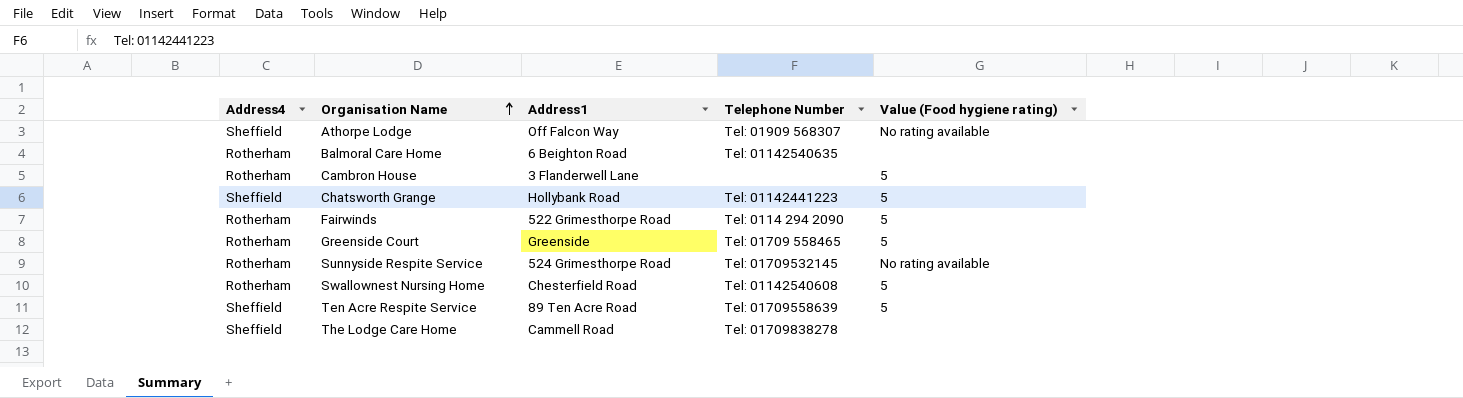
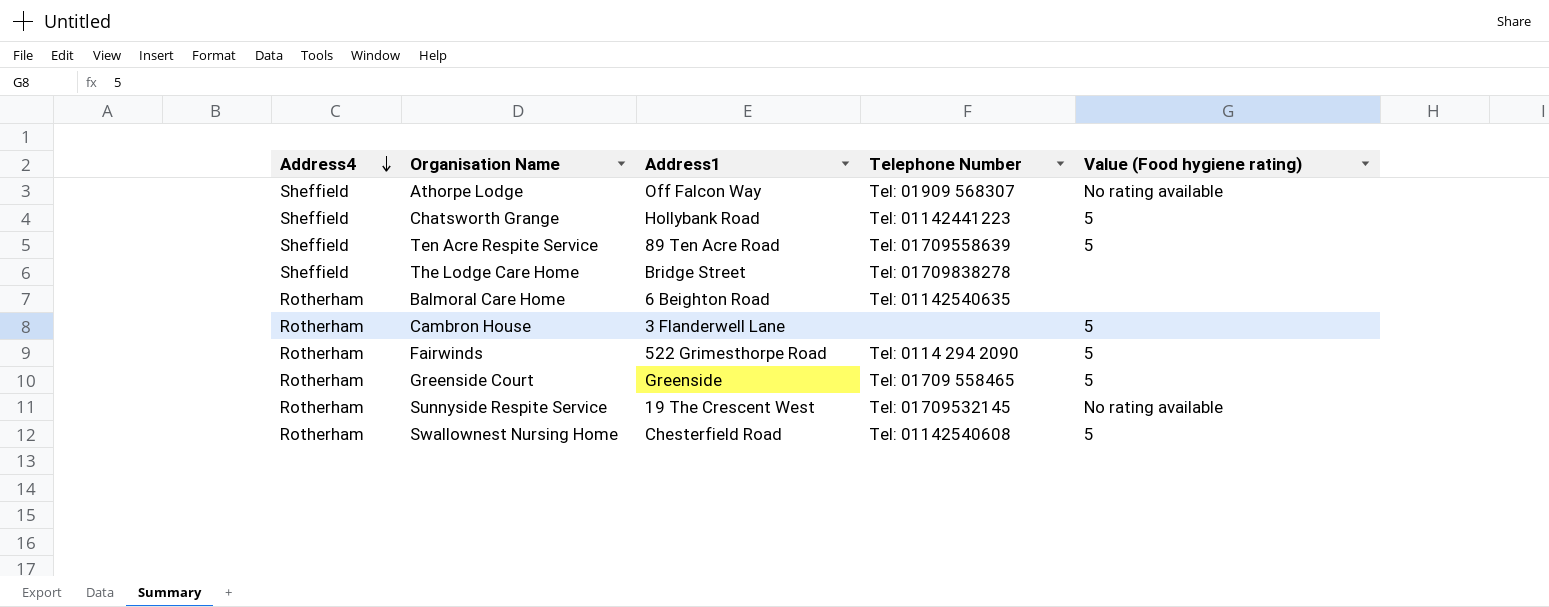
row order: Organisation Name ascending -> Address4 descending
The Lodge Care Home | Address1: Cammell Road -> Bridge Street
Sunnyside Respite Service | Address1: 524 Grimesthorpe Road -> 19 The Crescent West

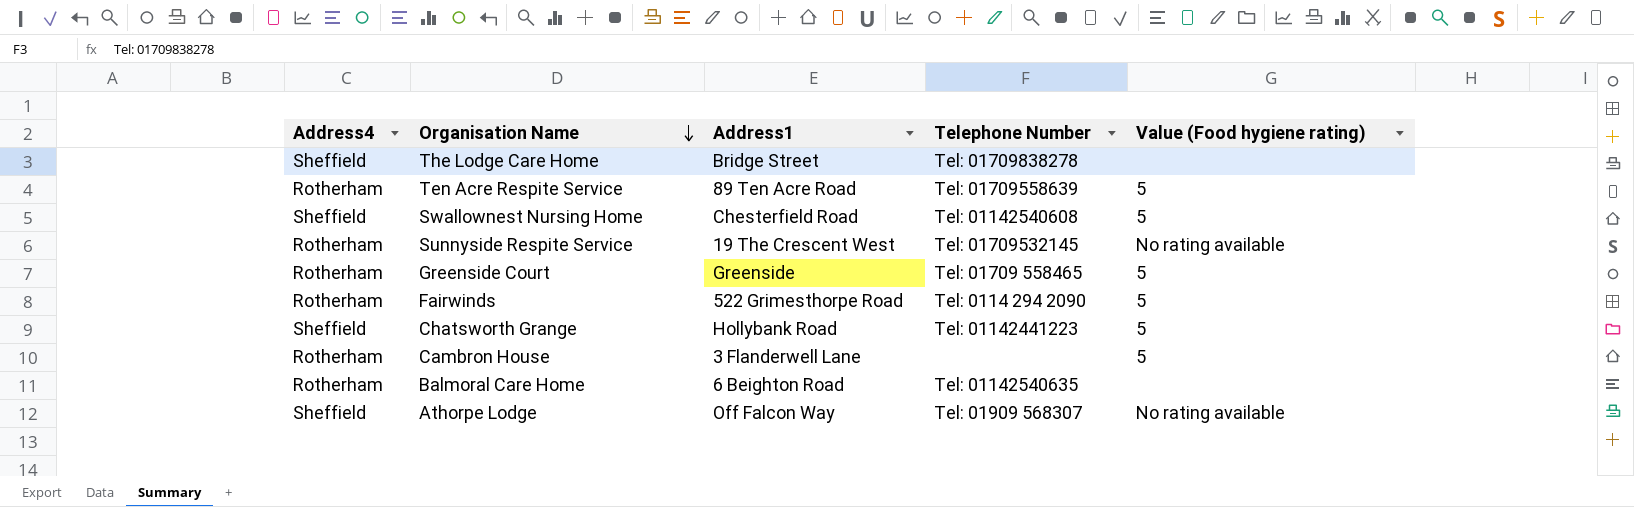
row order: Address4 descending -> Organisation Name descending
Ten Acre Respite Service | Address4: Sheffield -> Rotherham
Swallownest Nursing Home | Address4: Rotherham -> Sheffield

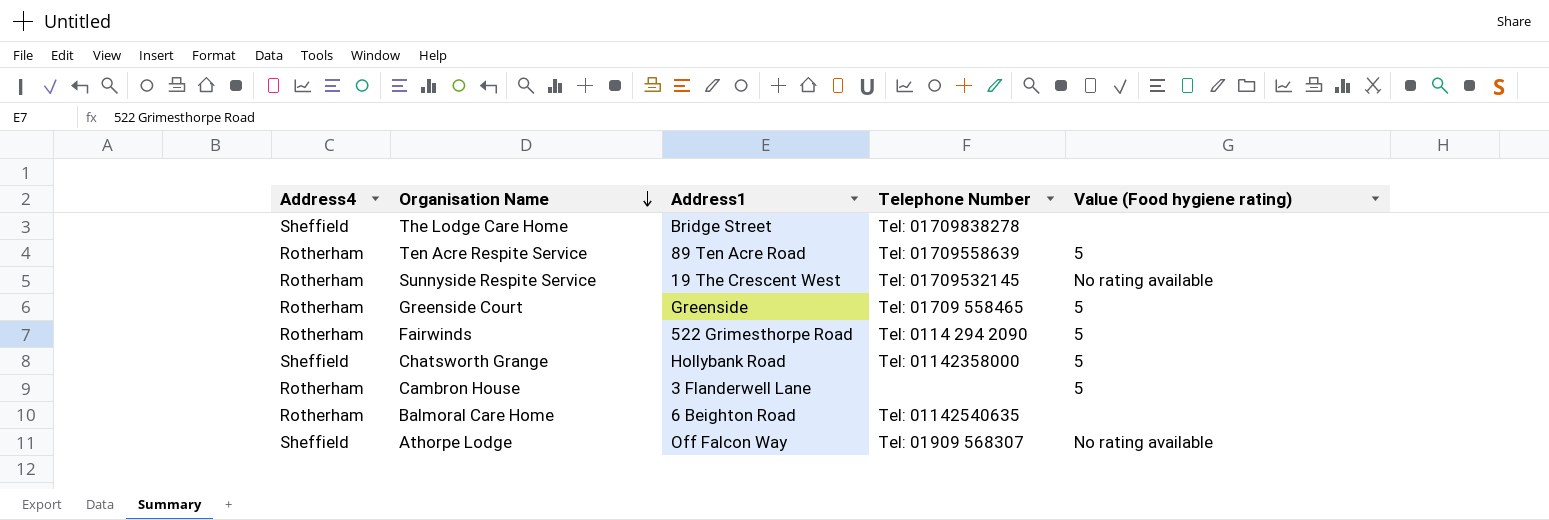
row Swallownest Nursing Home: Sheffield | Chesterfield Road | Tel: 01142540608 | 5 -> none
Chatsworth Grange | Telephone Number: Tel: 01142441223 -> Tel: 01142358000

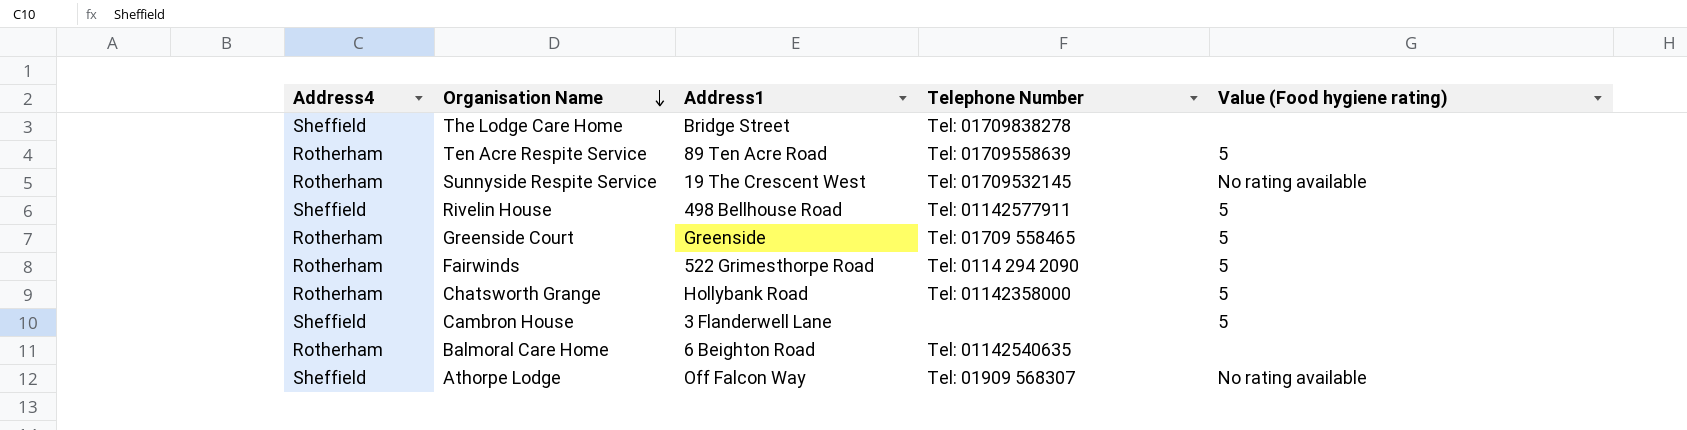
row Rivelin House: none -> Sheffield | 498 Bellhouse Road | Tel: 01142577911 | 5
Chatsworth Grange | Address4: Sheffield -> Rotherham
Cambron House | Address4: Rotherham -> Sheffield

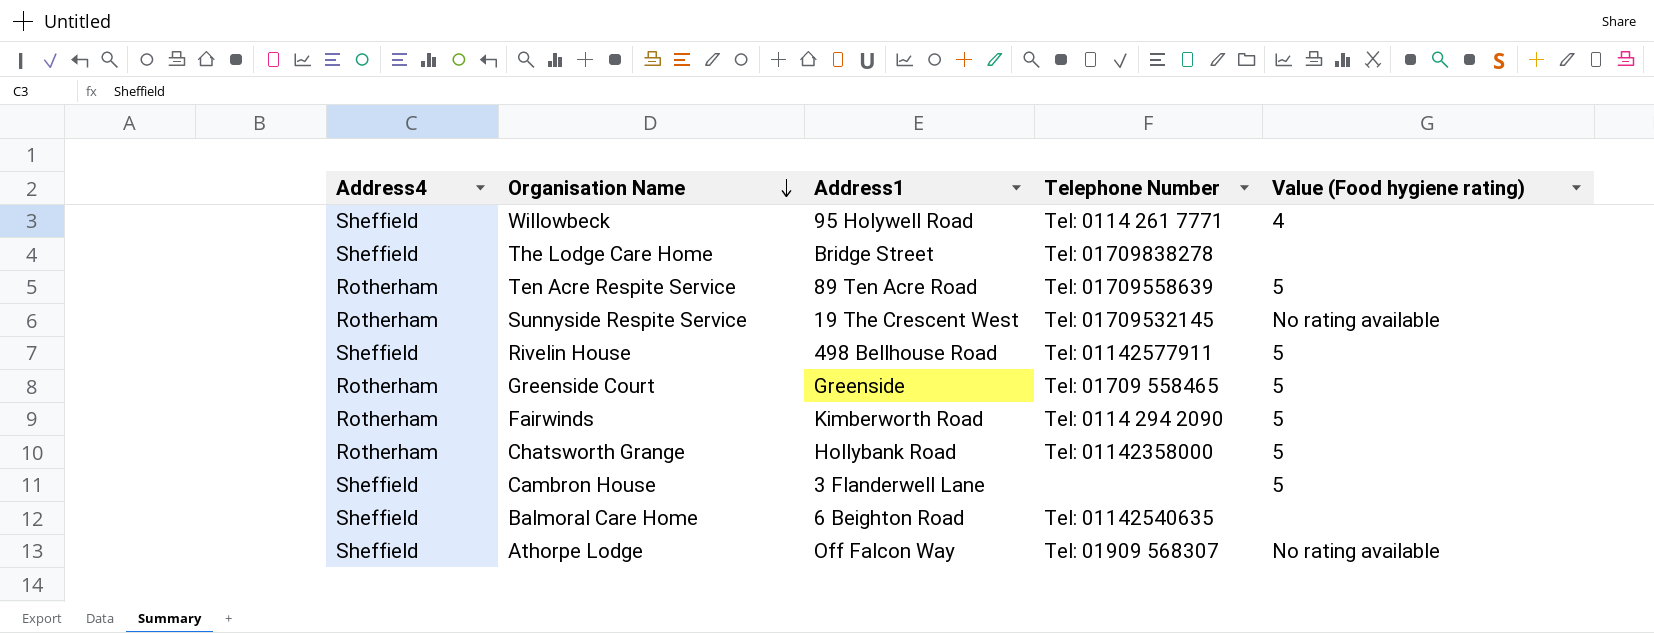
row Willowbeck: none -> Sheffield | 95 Holywell Road | Tel: 0114 261 7771 | 4
Fairwinds | Address1: 522 Grimesthorpe Road -> Kimberworth Road
Balmoral Care Home | Address4: Rotherham -> Sheffield

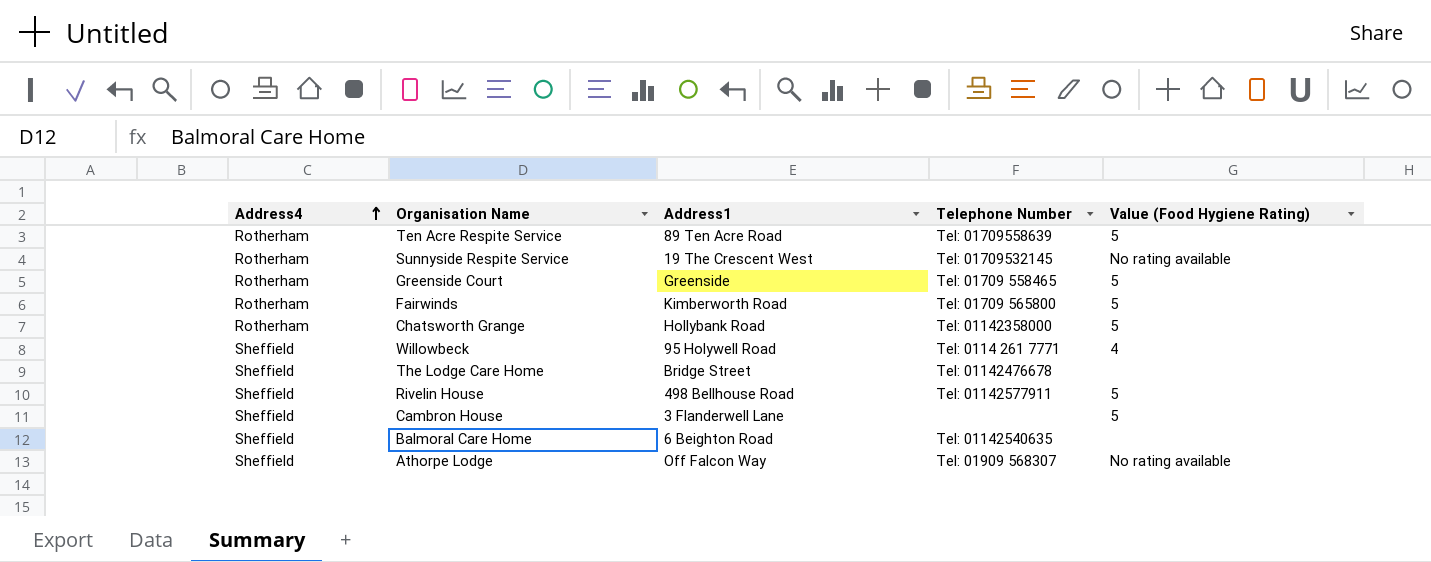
row order: Organisation Name descending -> Address4 ascending
column name: Value (Food hygiene rating) -> Value (Food Hygiene Rating)
Fairwinds | Telephone Number: Tel: 0114 294 2090 -> Tel: 01709 565800
The Lodge Care Home | Telephone Number: Tel: 01709838278 -> Tel: 01142476678

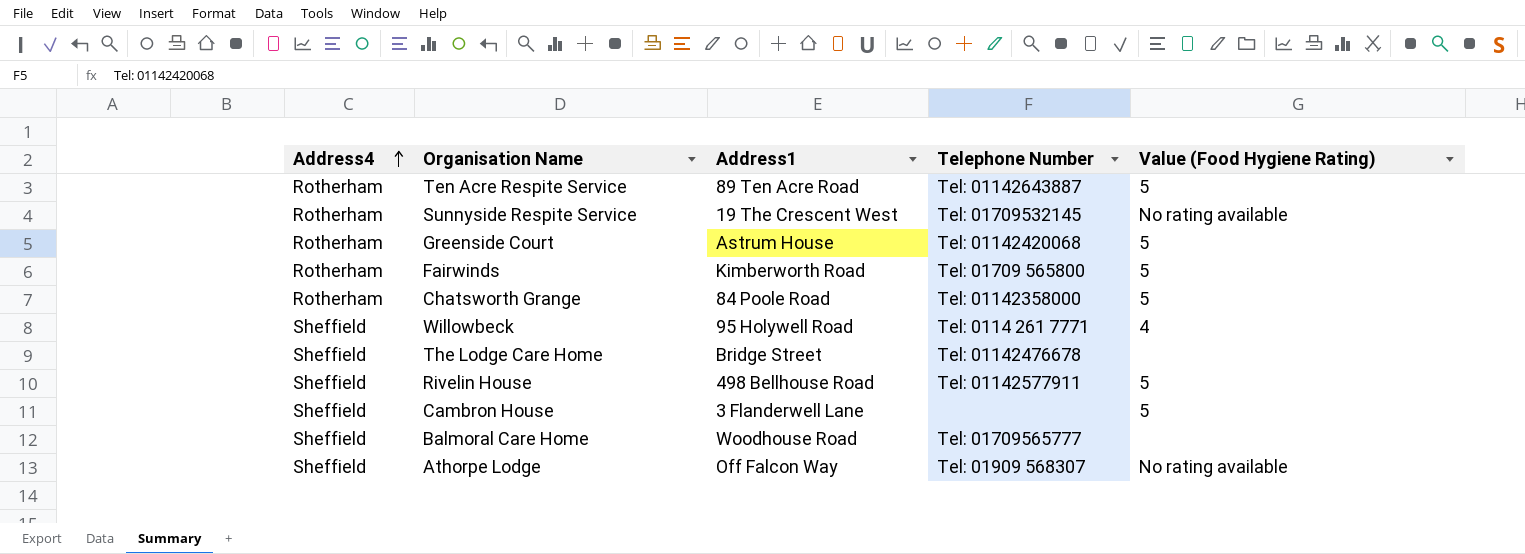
Ten Acre Respite Service | Telephone Number: Tel: 01709558639 -> Tel: 01142643887
Greenside Court | Address1: Greenside -> Astrum House
Greenside Court | Telephone Number: Tel: 01709 558465 -> Tel: 01142420068
Chatsworth Grange | Address1: Hollybank Road -> 84 Poole Road
Balmoral Care Home | Address1: 6 Beighton Road -> Woodhouse Road
Balmoral Care Home | Telephone Number: Tel: 01142540635 -> Tel: 01709565777

